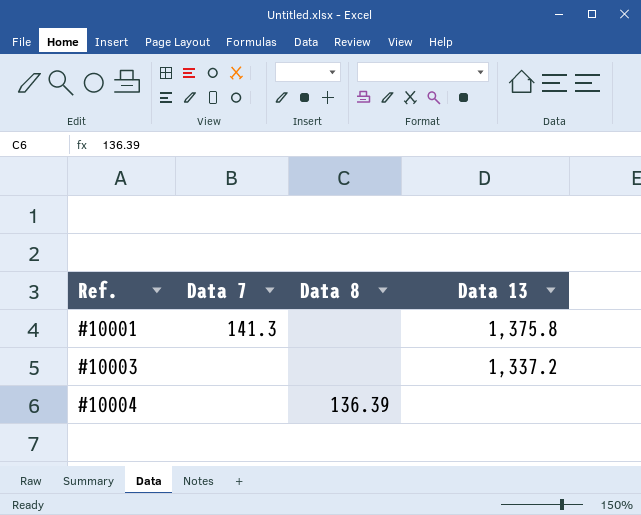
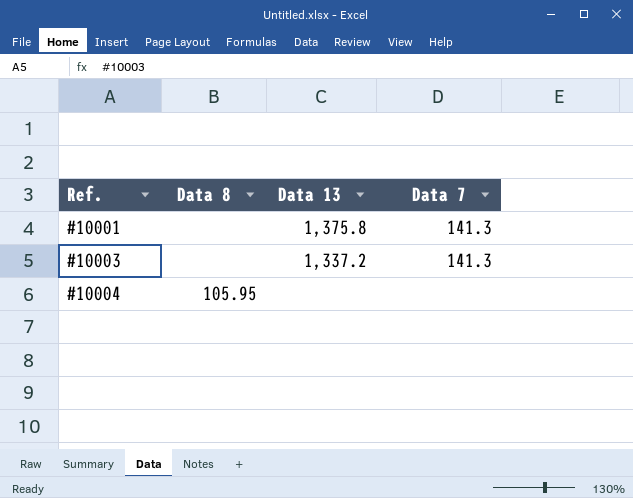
column Data 7 | position: 2 -> 4
#10003 | Data 7: none -> 141.3
#10004 | Data 8: 136.39 -> 105.95

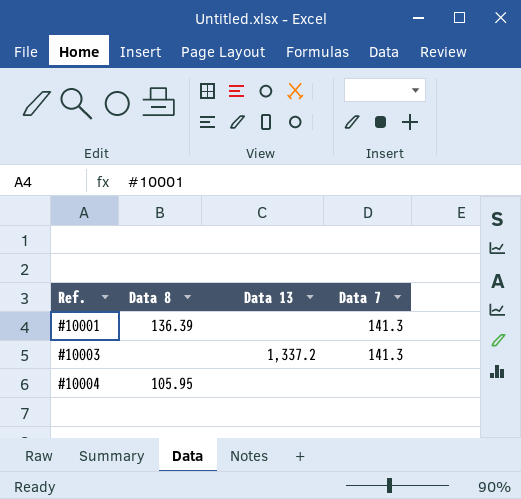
#10001 | Data 8: none -> 136.39
#10001 | Data 13: 1,375.8 -> none

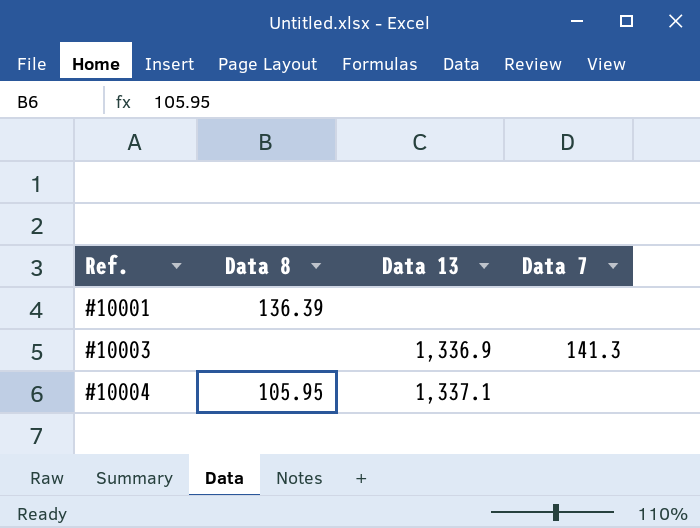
#10001 | Data 7: 141.3 -> none
#10003 | Data 13: 1,337.2 -> 1,336.9
#10004 | Data 13: none -> 1,337.1

